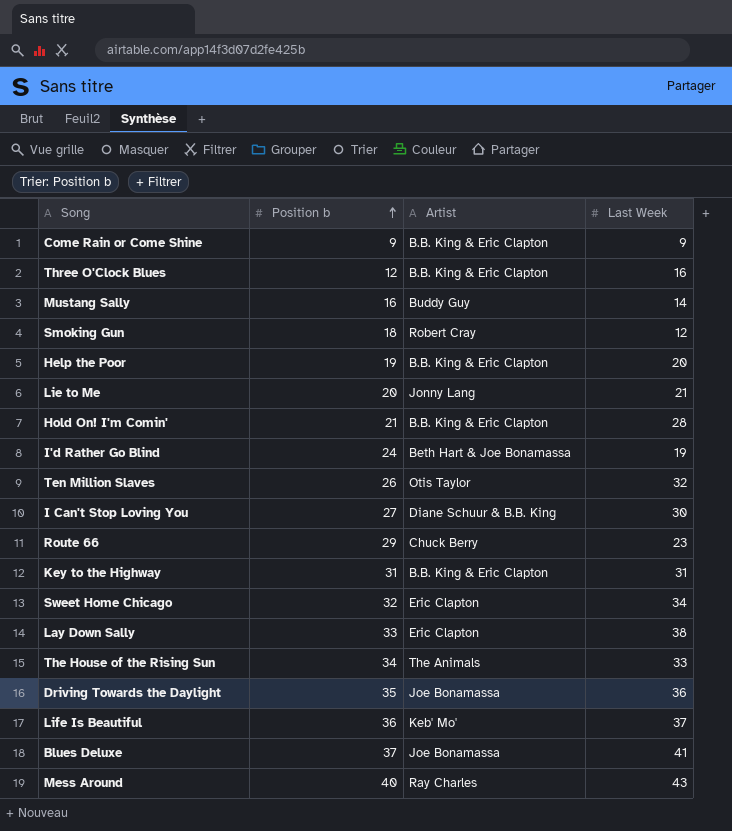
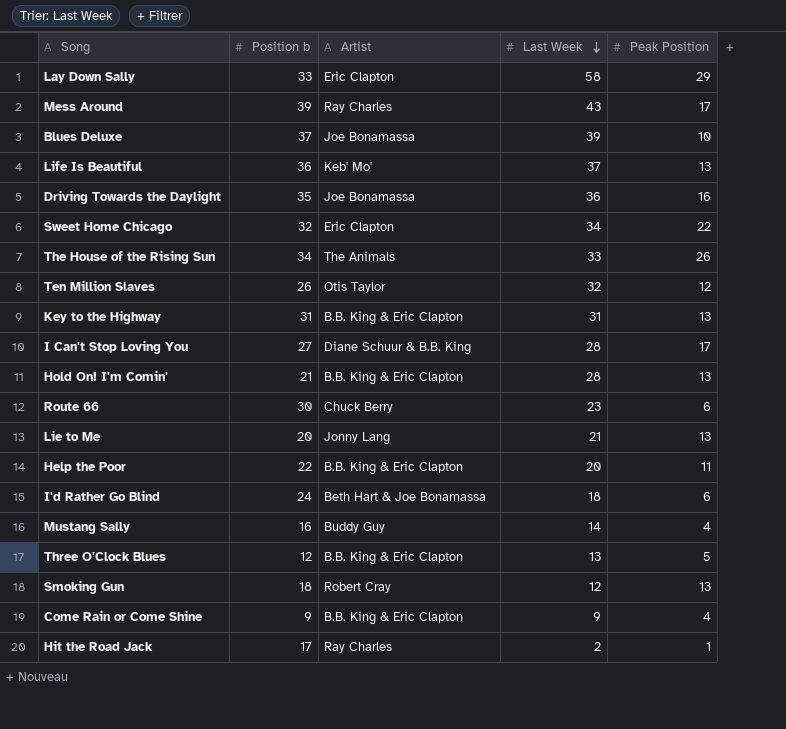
row order: Position b ascending -> Last Week descending
column Peak Position | position: none -> 5
Lay Down Sally | Last Week: 38 -> 58
Mess Around | Position b: 40 -> 39
Blues Deluxe | Last Week: 41 -> 39
I Can't Stop Loving You | Last Week: 30 -> 28
Route 66 | Position b: 29 -> 30
Help the Poor | Position b: 19 -> 22
I'd Rather Go Blind | Last Week: 19 -> 18
Three O'Clock Blues | Last Week: 16 -> 13
row Hit the Road Jack: none -> 17 | Ray Charles | 2 | 1

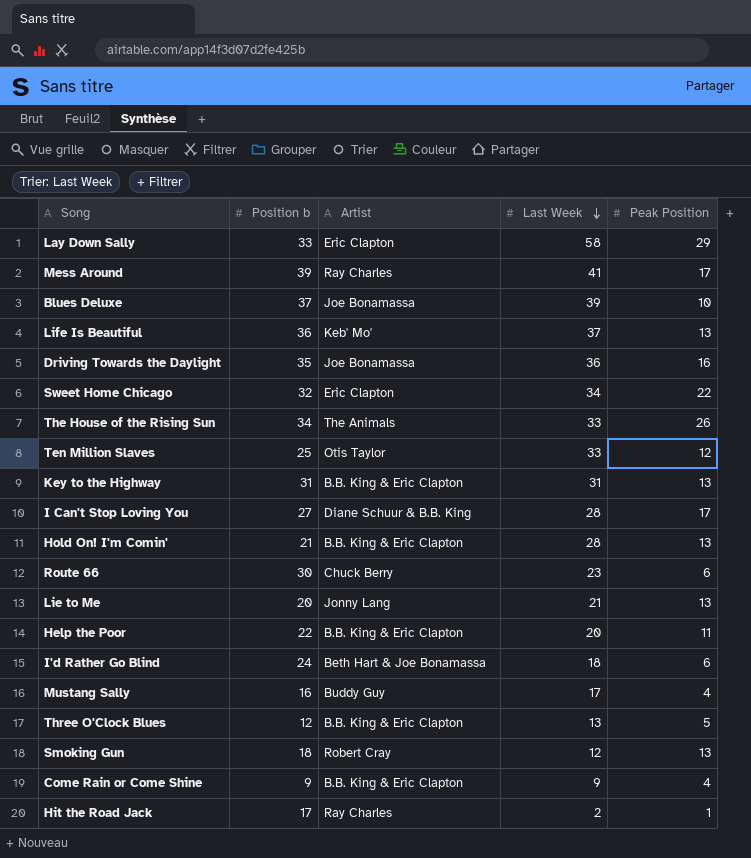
Mess Around | Last Week: 43 -> 41
Ten Million Slaves | Position b: 26 -> 25
Ten Million Slaves | Last Week: 32 -> 33
Mustang Sally | Last Week: 14 -> 17

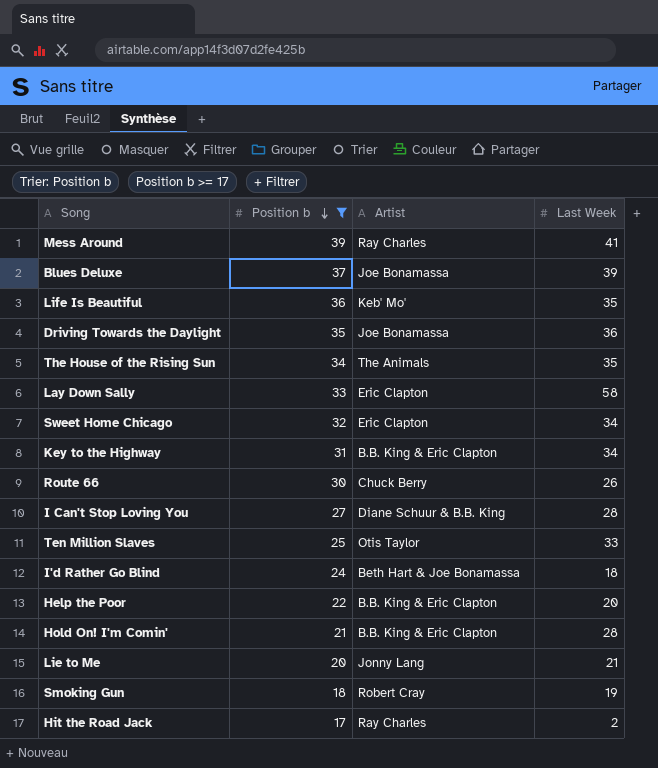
filter: none -> Position b >= 17
row order: Last Week descending -> Position b descending
column Peak Position | position: 5 -> none
Life Is Beautiful | Last Week: 37 -> 35
The House of the Rising Sun | Last Week: 33 -> 35
Key to the Highway | Last Week: 31 -> 34
Route 66 | Last Week: 23 -> 26
Smoking Gun | Last Week: 12 -> 19

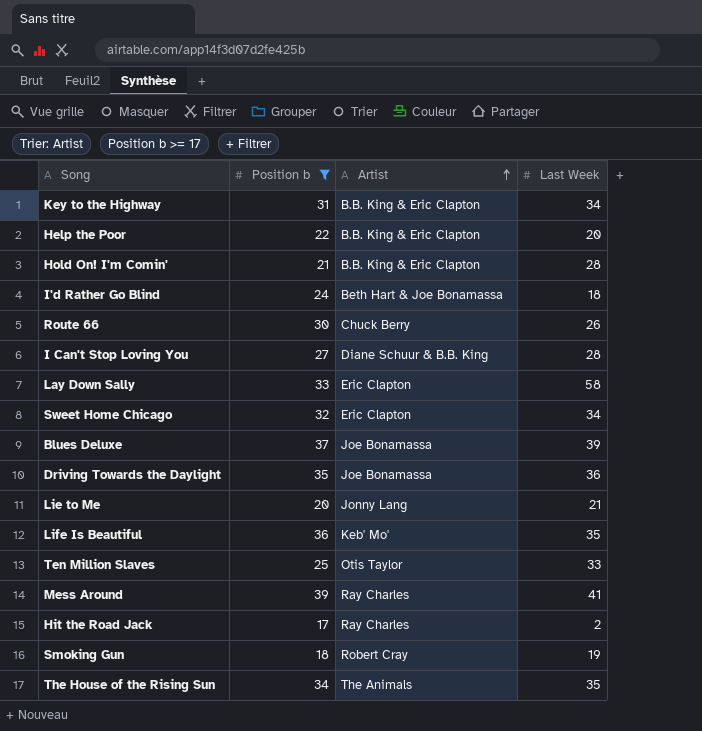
row order: Position b descending -> Artist ascending

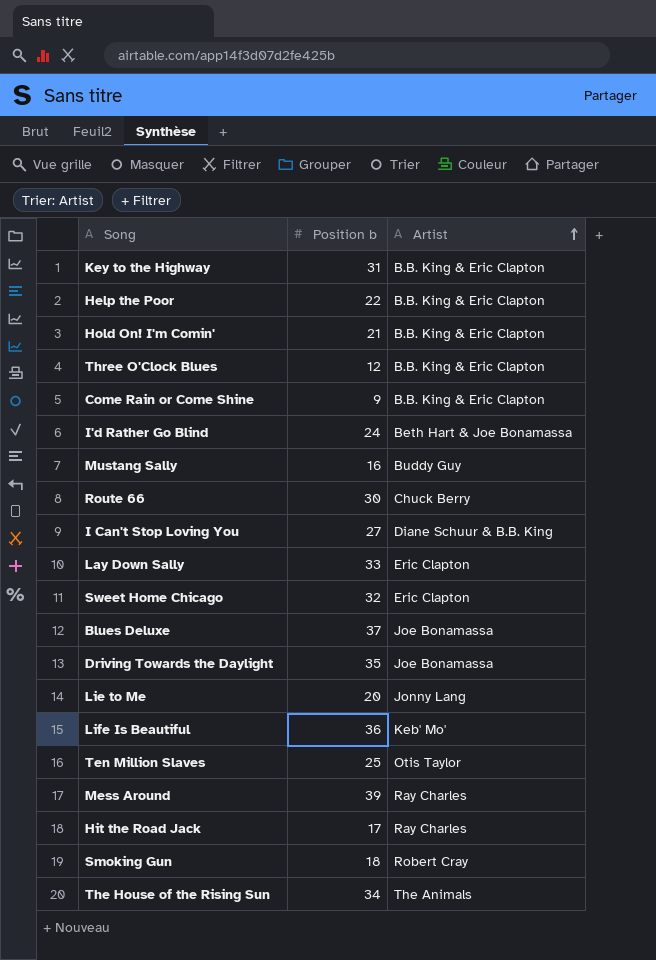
filter: Position b >= 17 -> none
column Last Week | position: 4 -> none

